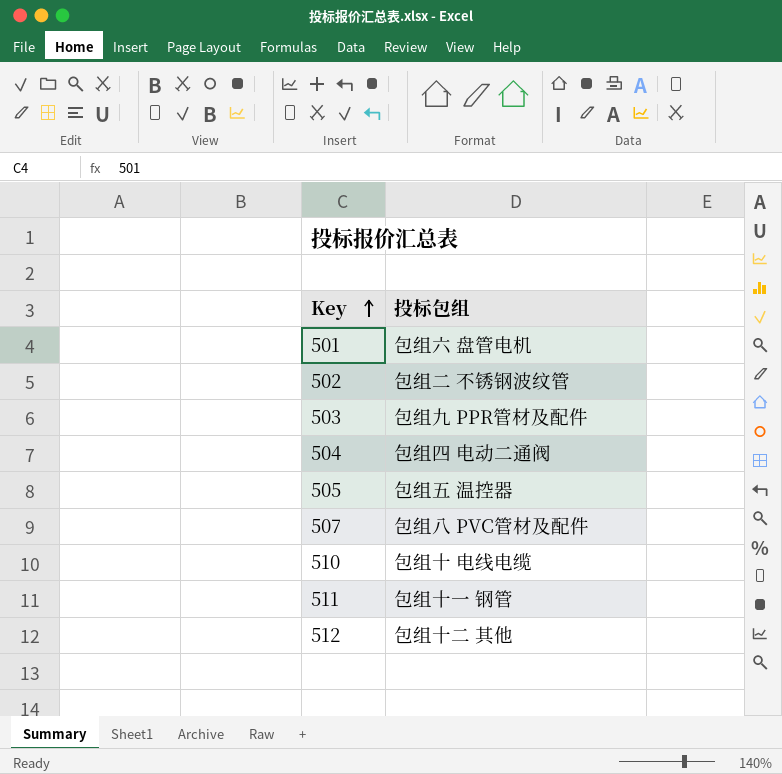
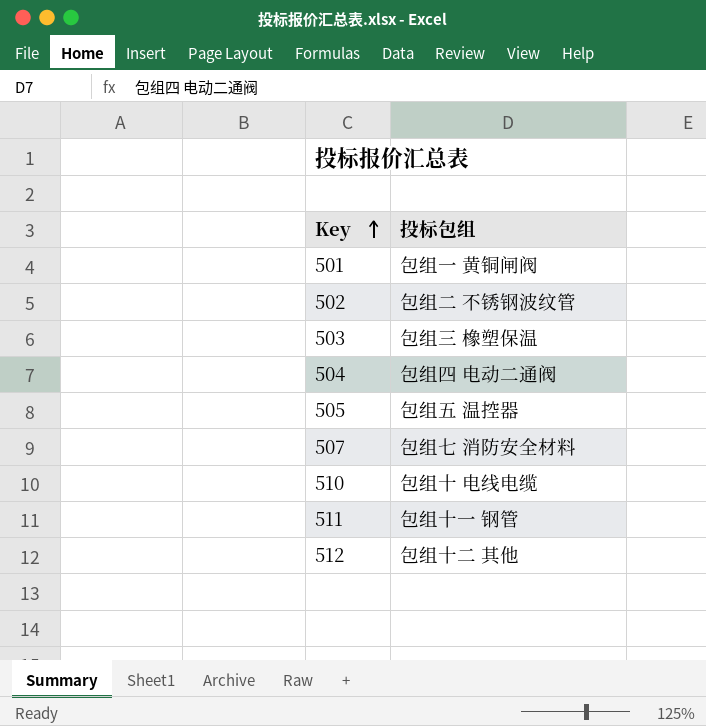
501 | 投标包组: 包组六 盘管电机 -> 包组一 黄铜闸阀
503 | 投标包组: 包组九 PPR管材及配件 -> 包组三 橡塑保温
507 | 投标包组: 包组八 PVC管材及配件 -> 包组七 消防安全材料

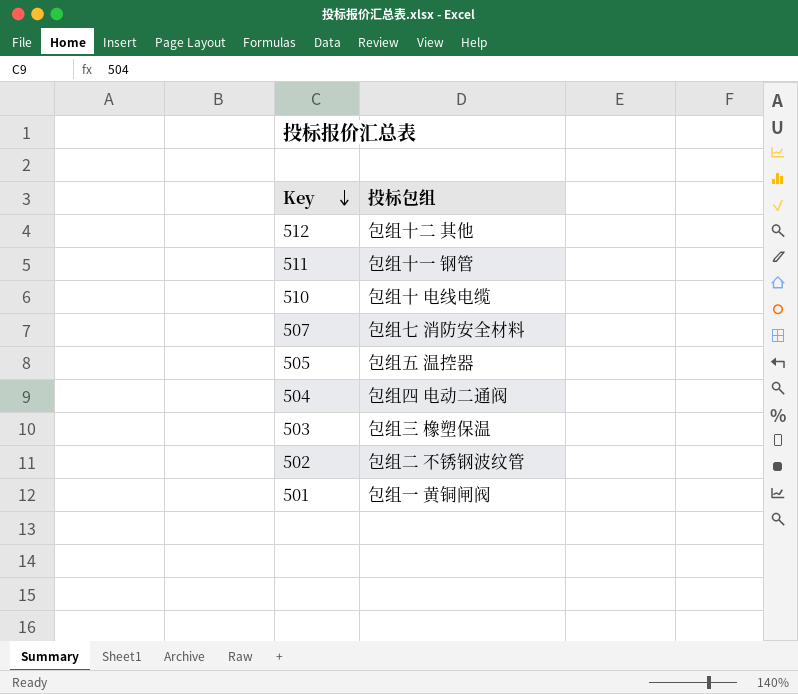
row order: Key ascending -> Key descending

